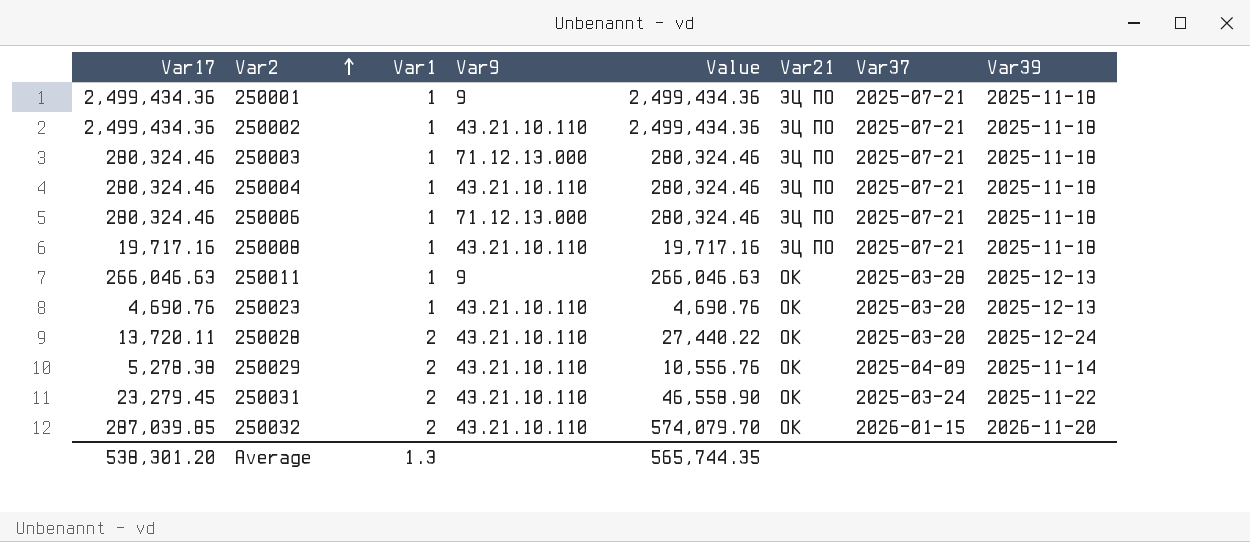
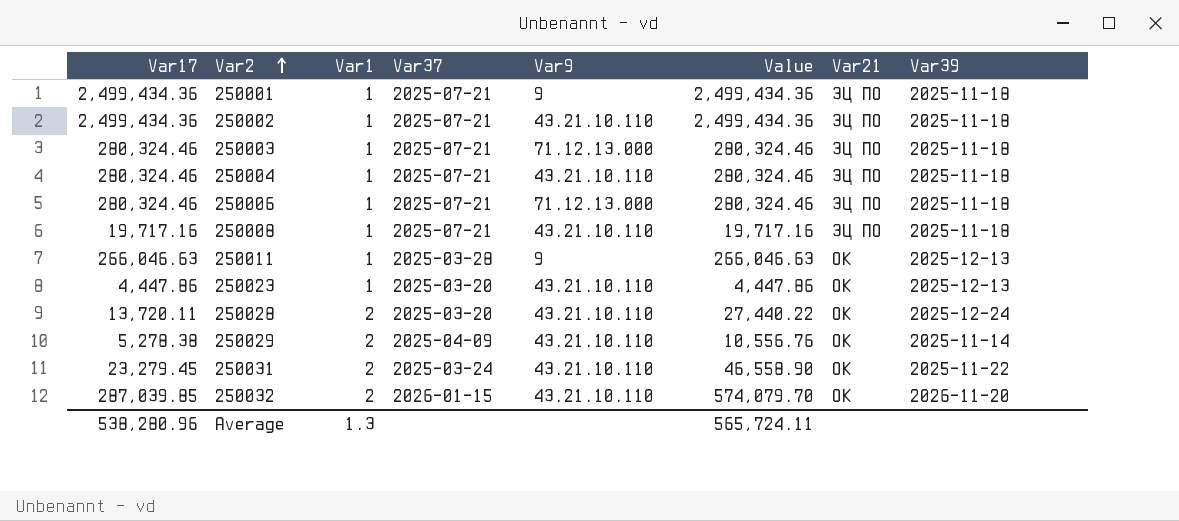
column Var37 | position: 7 -> 4
250023 | Var17: 4,690.76 -> 4,447.86
250023 | Value: 4,690.76 -> 4,447.86
Average | Var17: 538,301.20 -> 538,280.96
Average | Value: 565,744.35 -> 565,724.11

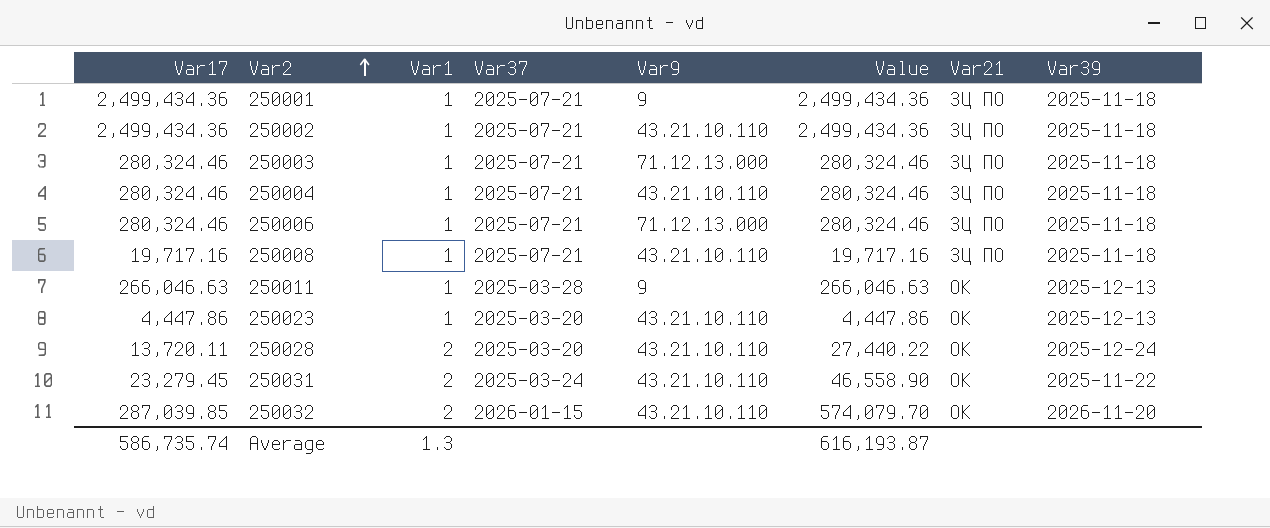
row 250029: 5,278.38 | 2 | 2025-04-09 | 43.21.10.110 | 10,556.76 | ОК | 2025-11-14 -> none
Average | Var17: 538,280.96 -> 586,735.74
Average | Value: 565,724.11 -> 616,193.87

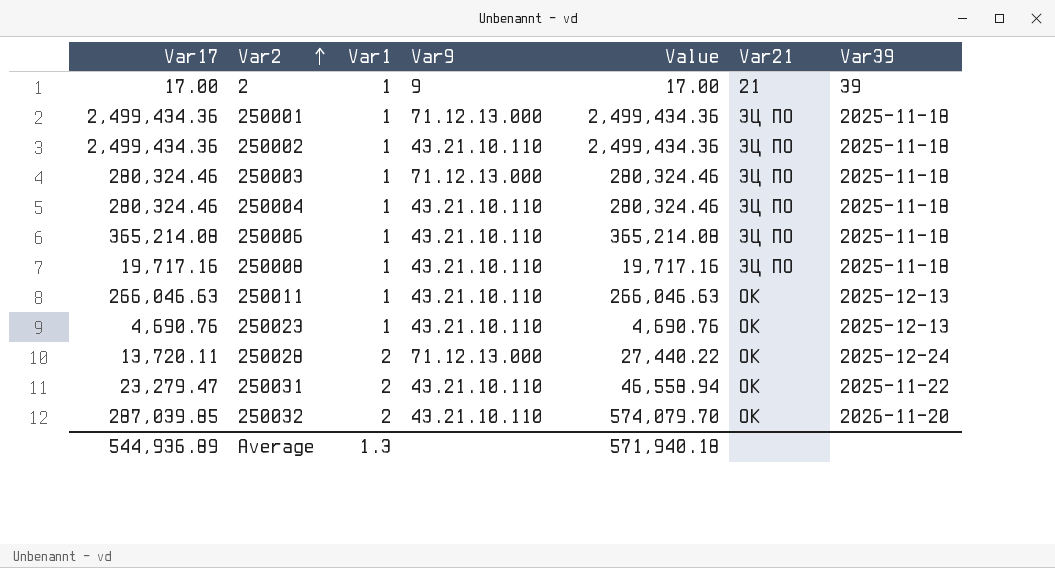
column Var37 | position: 4 -> none
row 2: none -> 17.00 | 1 | 9 | 17.00 | 21 | 39
250001 | Var9: 9 -> 71.12.13.000
250006 | Var17: 280,324.46 -> 365,214.08
250006 | Var9: 71.12.13.000 -> 43.21.10.110
250006 | Value: 280,324.46 -> 365,214.08
250011 | Var9: 9 -> 43.21.10.110
250023 | Var17: 4,447.86 -> 4,690.76
250023 | Value: 4,447.86 -> 4,690.76
250028 | Var9: 43.21.10.110 -> 71.12.13.000
250031 | Var17: 23,279.45 -> 23,279.47
250031 | Value: 46,558.90 -> 46,558.94
Average | Var17: 586,735.74 -> 544,936.89
Average | Value: 616,193.87 -> 571,940.18

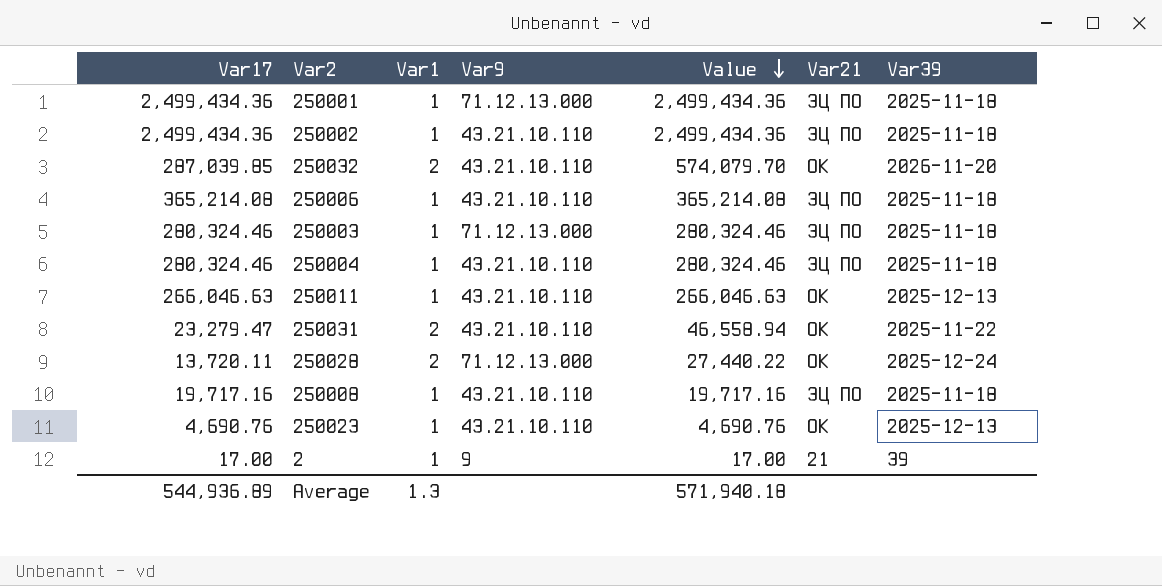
row order: Var2 ascending -> Value descending

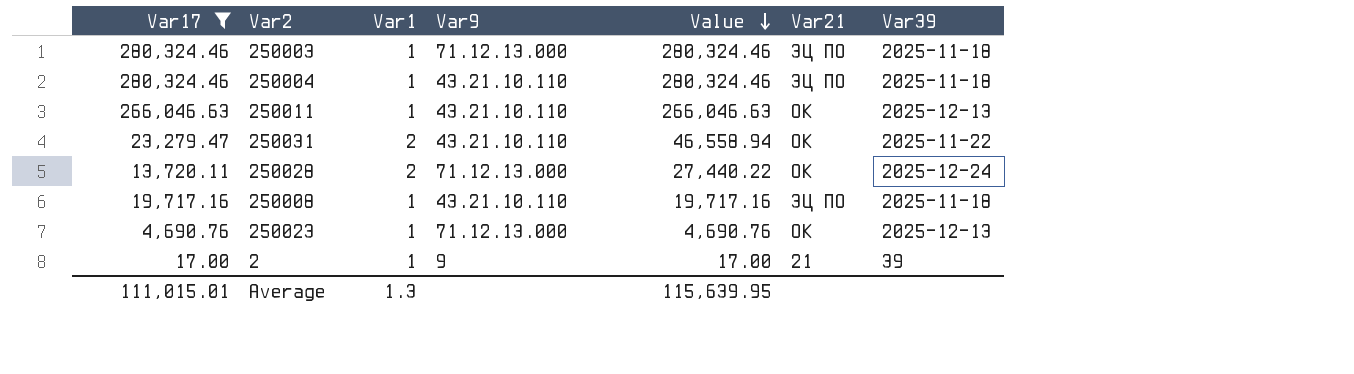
filter: none -> Var17 <= 280,324.46
250023 | Var9: 43.21.10.110 -> 71.12.13.000
Average | Var17: 544,936.89 -> 111,015.01
Average | Value: 571,940.18 -> 115,639.95

